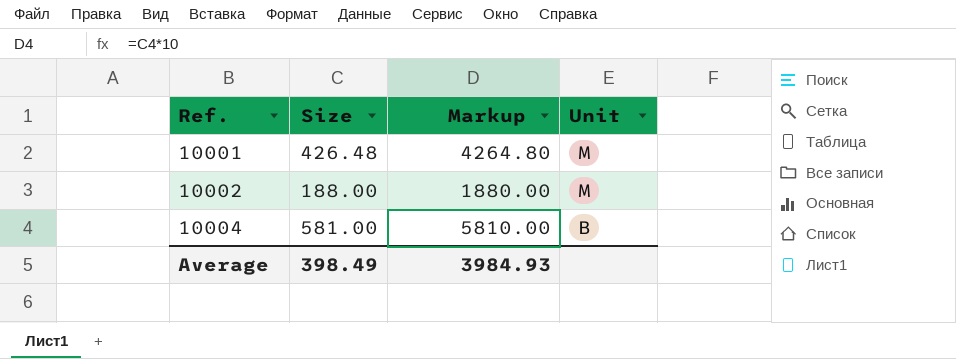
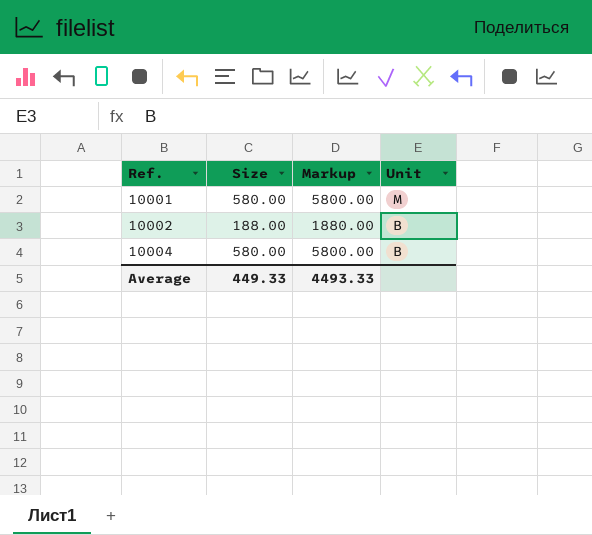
10001 | Size: 426.48 -> 580.00
10001 | Markup: 4264.80 -> 5800.00
10002 | Unit: M -> B
10004 | Size: 581.00 -> 580.00
10004 | Markup: 5810.00 -> 5800.00
Average | Size: 398.49 -> 449.33
Average | Markup: 3984.93 -> 4493.33

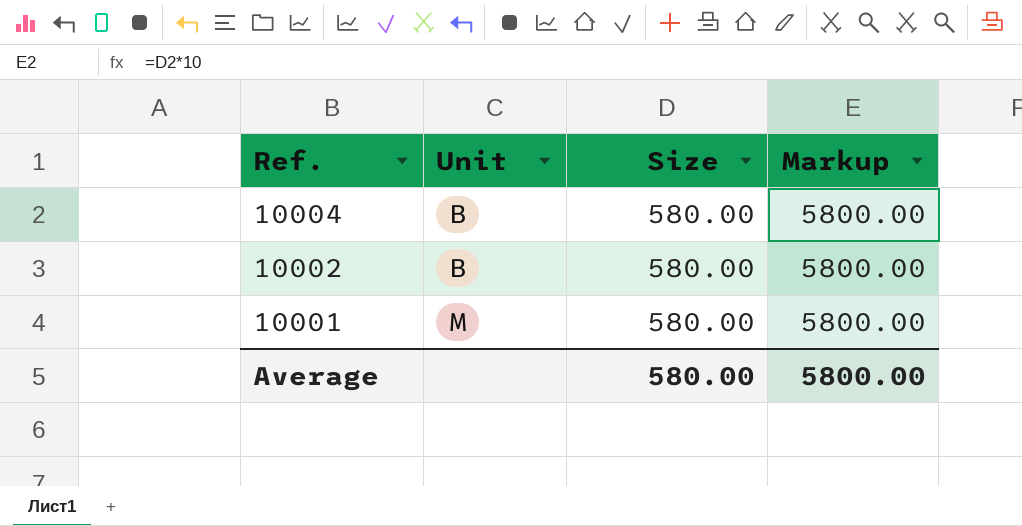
row order: Ref. ascending -> Ref. descending
column Unit | position: 4 -> 2
10002 | Size: 188.00 -> 580.00
10002 | Markup: 1880.00 -> 5800.00
Average | Size: 449.33 -> 580.00
Average | Markup: 4493.33 -> 5800.00

